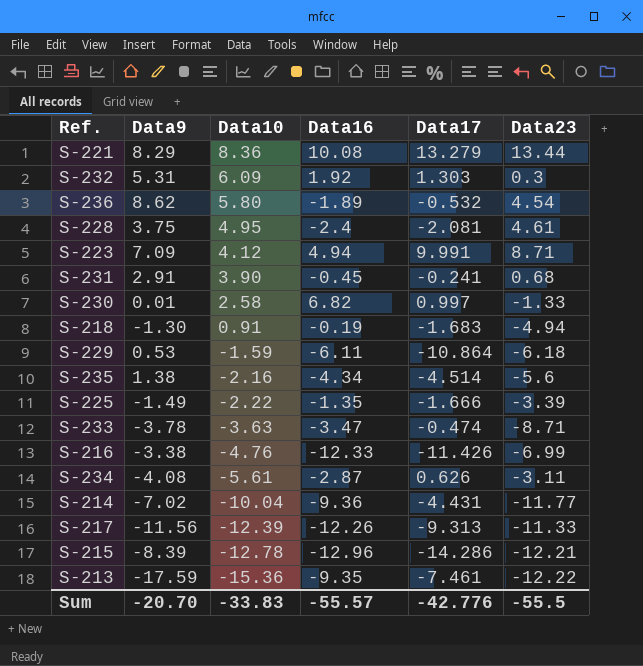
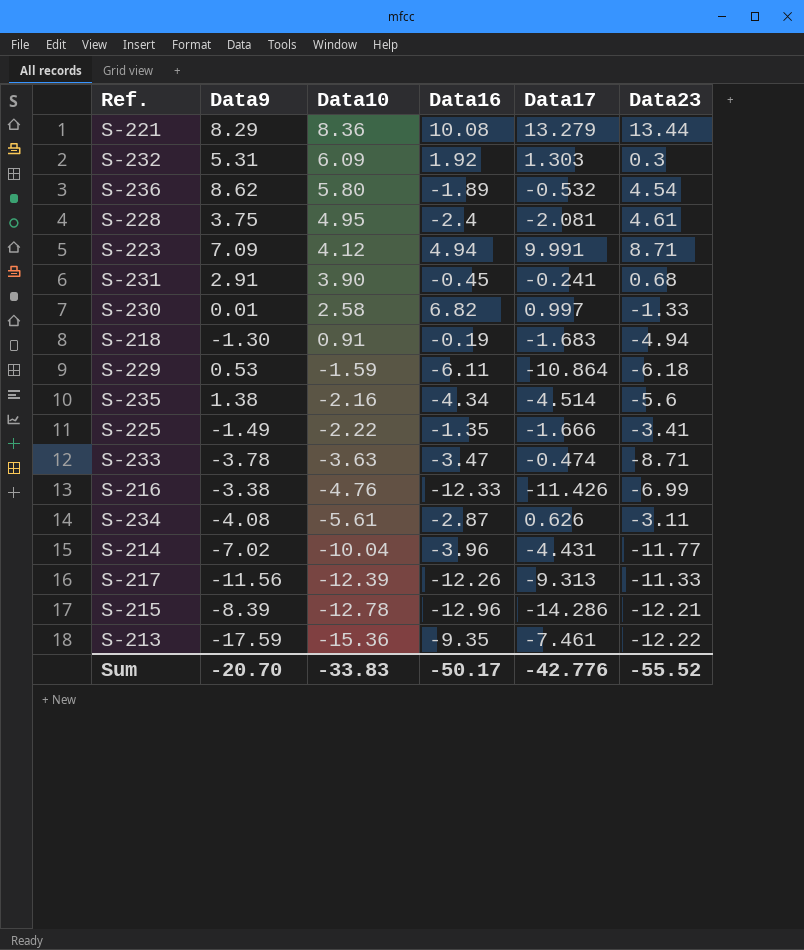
S-225 | Data23: -3.39 -> -3.41
S-214 | Data16: -9.36 -> -3.96
Sum | Data16: -55.57 -> -50.17
Sum | Data23: -55.5 -> -55.52

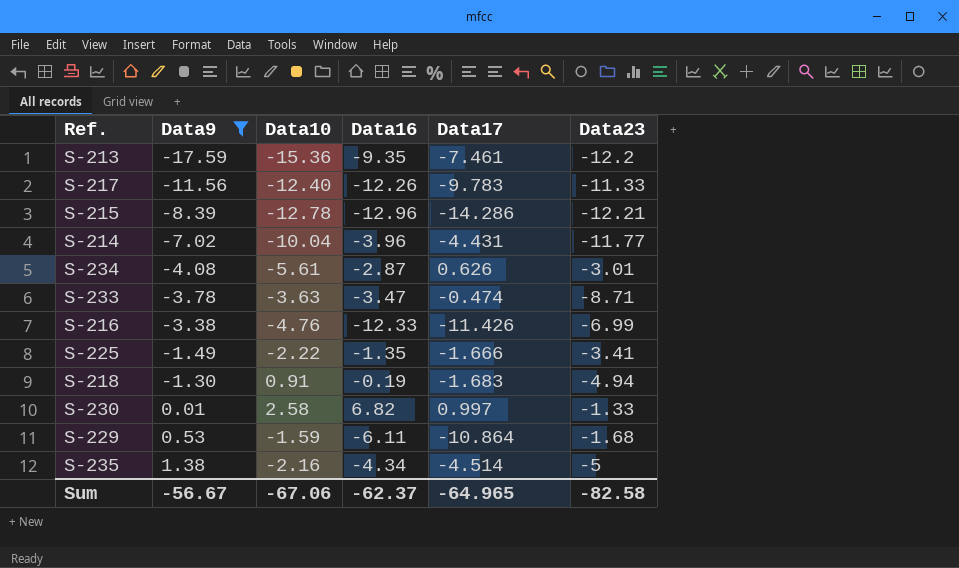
filter: none -> Data9 <= 1.38
row order: Data10 descending -> Data9 ascending
S-213 | Data23: -12.22 -> -12.2
S-217 | Data10: -12.39 -> -12.40
S-217 | Data17: -9.313 -> -9.783
S-234 | Data23: -3.11 -> -3.01
S-229 | Data23: -6.18 -> -1.68
S-235 | Data23: -5.6 -> -5
Sum | Data9: -20.70 -> -56.67
Sum | Data10: -33.83 -> -67.06
Sum | Data16: -50.17 -> -62.37
Sum | Data17: -42.776 -> -64.965
Sum | Data23: -55.52 -> -82.58

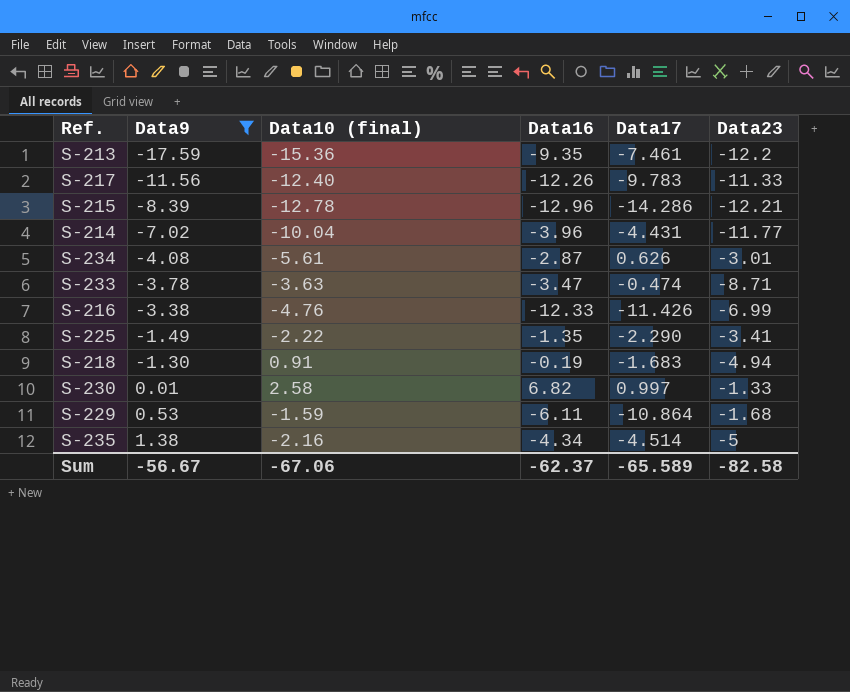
column name: Data10 -> Data10 (final)
S-225 | Data17: -1.666 -> -2.290
Sum | Data17: -64.965 -> -65.589

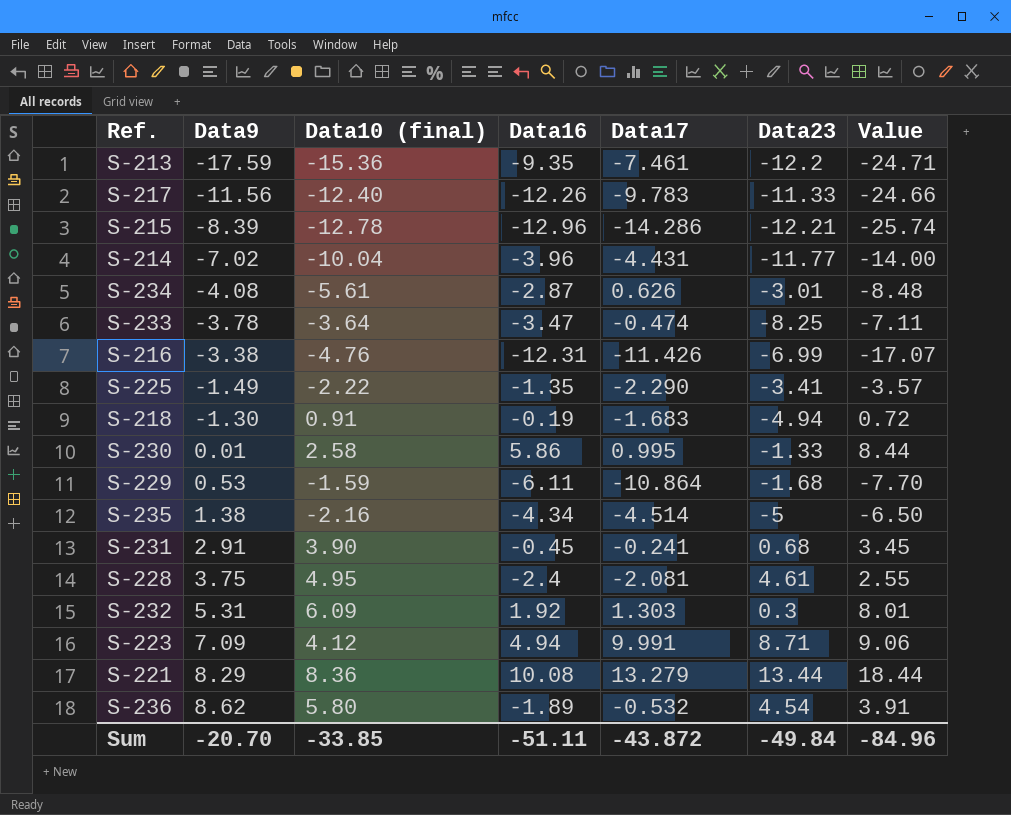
filter: Data9 <= 1.38 -> none
column Value | formula: none -> [Data10 (final)] + [Data16]
S-233 | Data10 (final): -3.63 -> -3.64
S-233 | Data23: -8.71 -> -8.25
S-216 | Data16: -12.33 -> -12.31
S-230 | Data16: 6.82 -> 5.86
S-230 | Data17: 0.997 -> 0.995
Sum | Data9: -56.67 -> -20.70
Sum | Data10 (final): -67.06 -> -33.85
Sum | Data16: -62.37 -> -51.11
Sum | Data17: -65.589 -> -43.872
Sum | Data23: -82.58 -> -49.84

